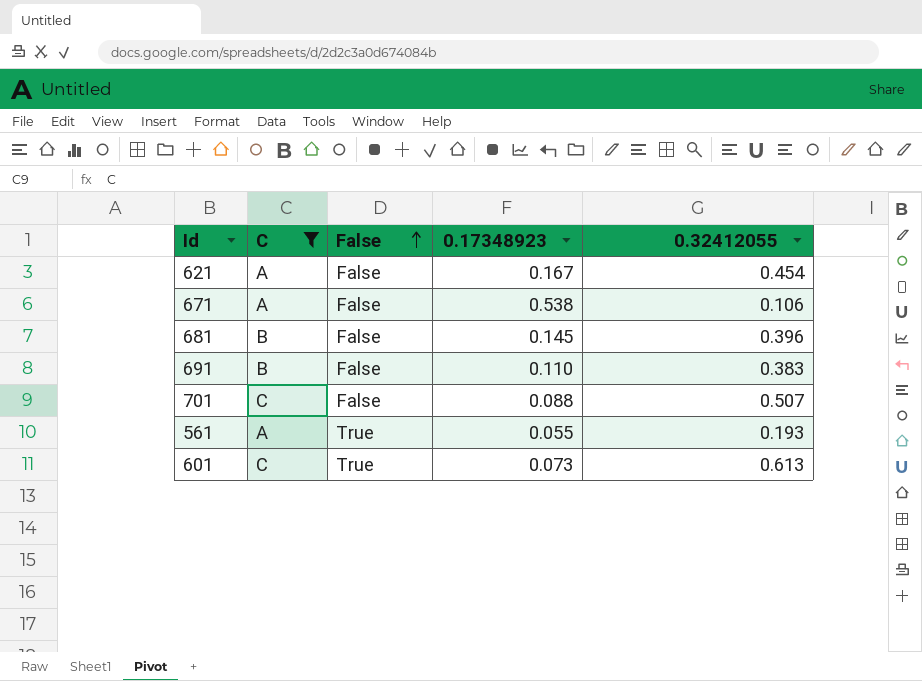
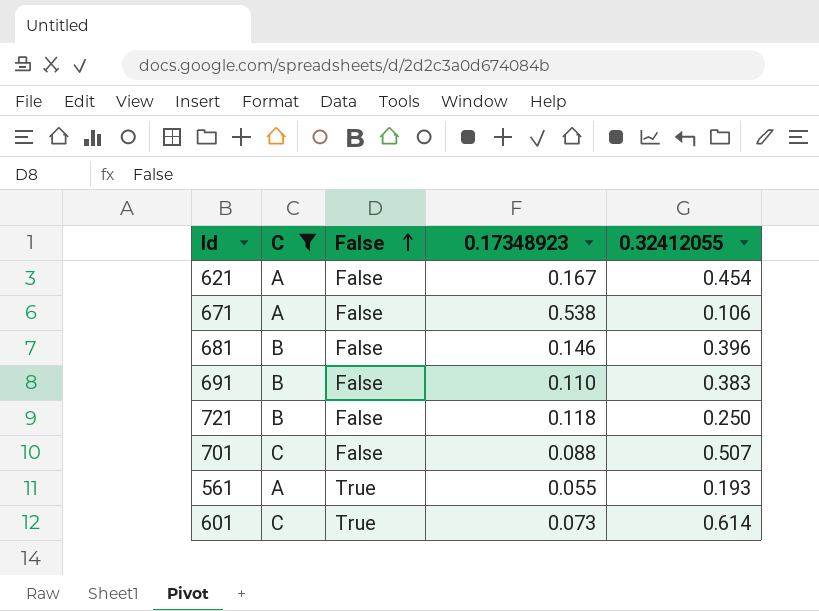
681 | 0.17348923: 0.145 -> 0.146
row 721: none -> B | False | 0.118 | 0.250
601 | 0.32412055: 0.613 -> 0.614

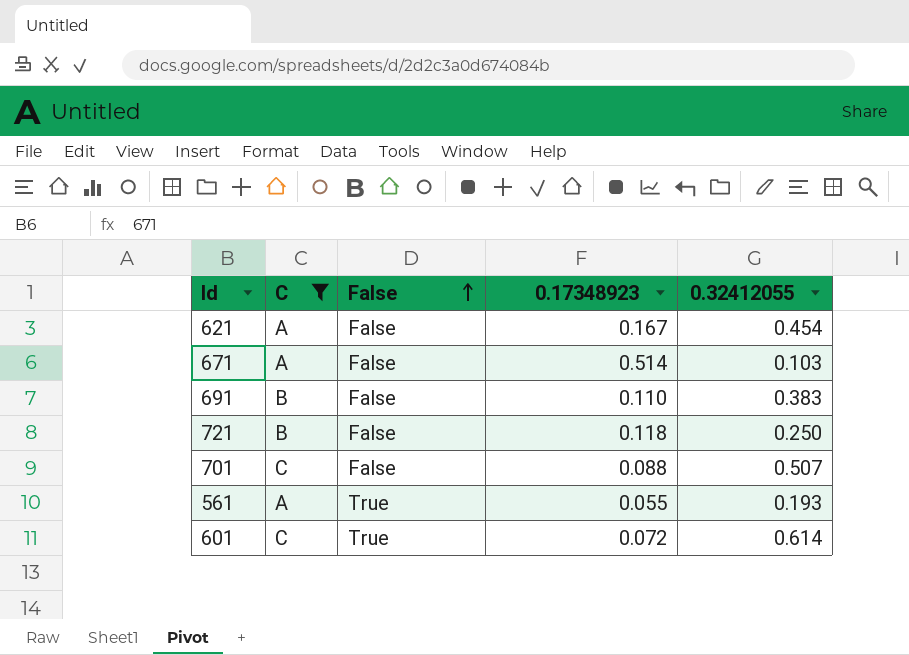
row 681: B | False | 0.146 | 0.396 -> none
671 | 0.17348923: 0.538 -> 0.514
671 | 0.32412055: 0.106 -> 0.103
601 | 0.17348923: 0.073 -> 0.072

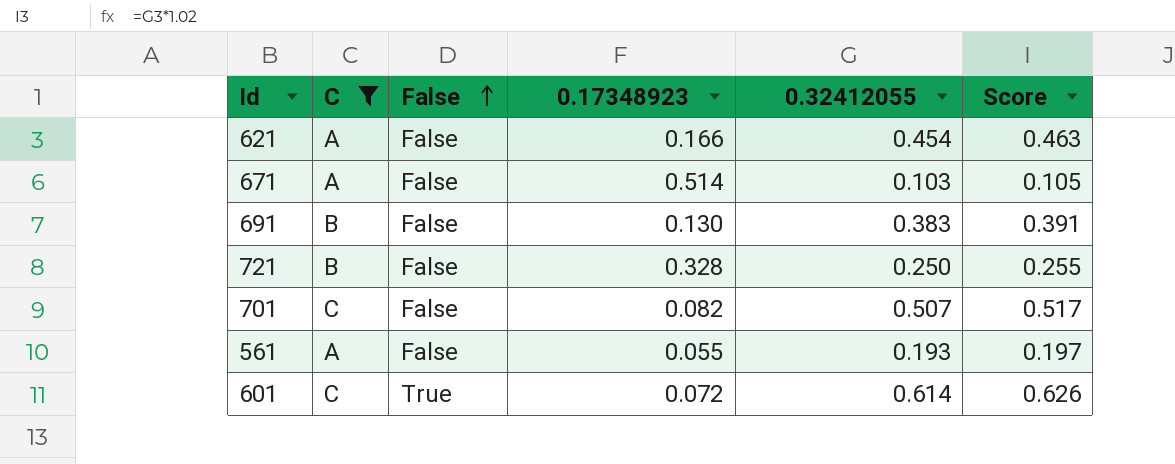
column Score | formula: none -> [0.32412055] * 1.02
621 | 0.17348923: 0.167 -> 0.166
691 | 0.17348923: 0.110 -> 0.130
721 | 0.17348923: 0.118 -> 0.328
701 | 0.17348923: 0.088 -> 0.082
561 | False: True -> False

